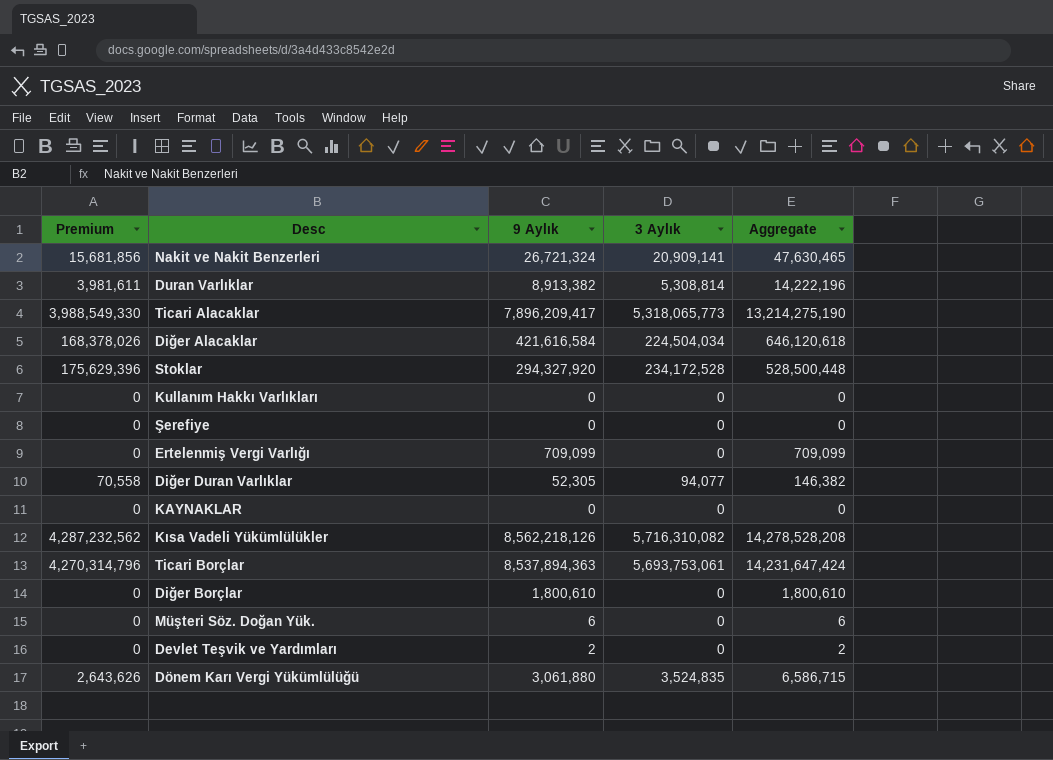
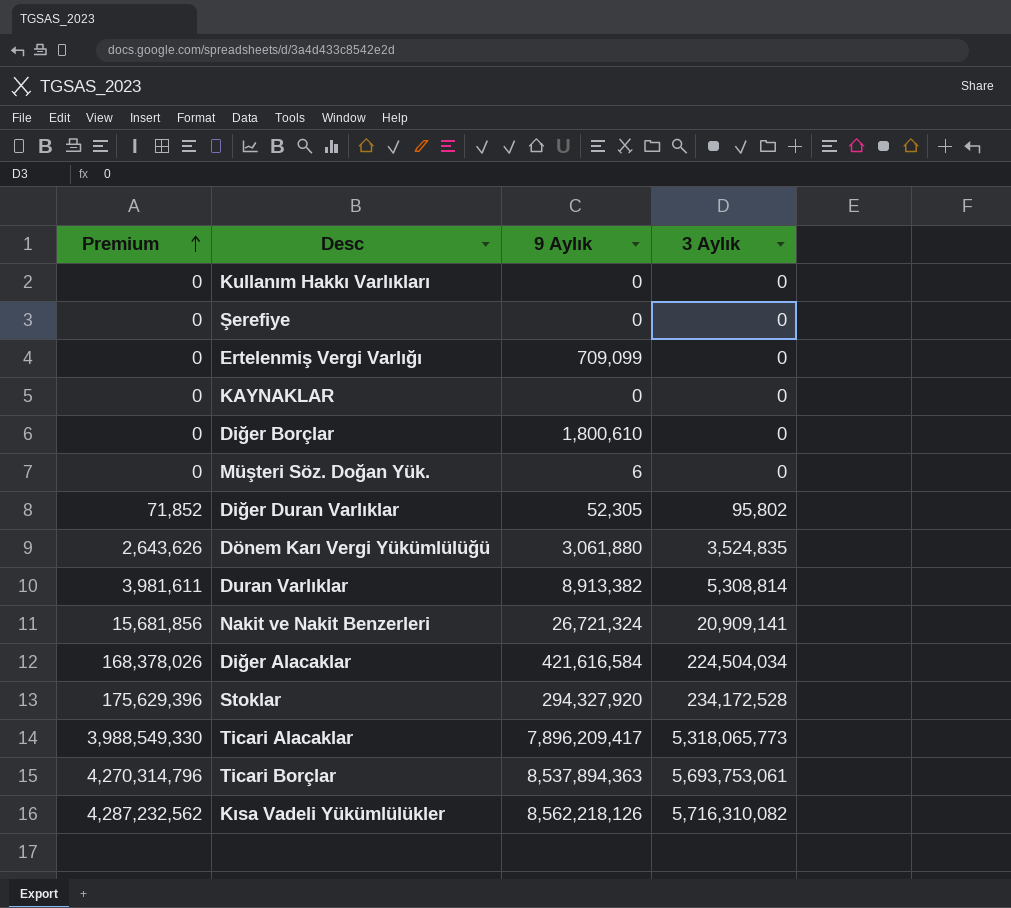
row order: none -> Premium ascending
column Aggregate | formula: [9 Aylık] + [3 Aylık] -> none
row Devlet Teşvik ve Yardımları: 0 | 2 | 0 | 2 -> none
Diğer Duran Varlıklar | Premium: 70,558 -> 71,852
Diğer Duran Varlıklar | 3 Aylık: 94,077 -> 95,802

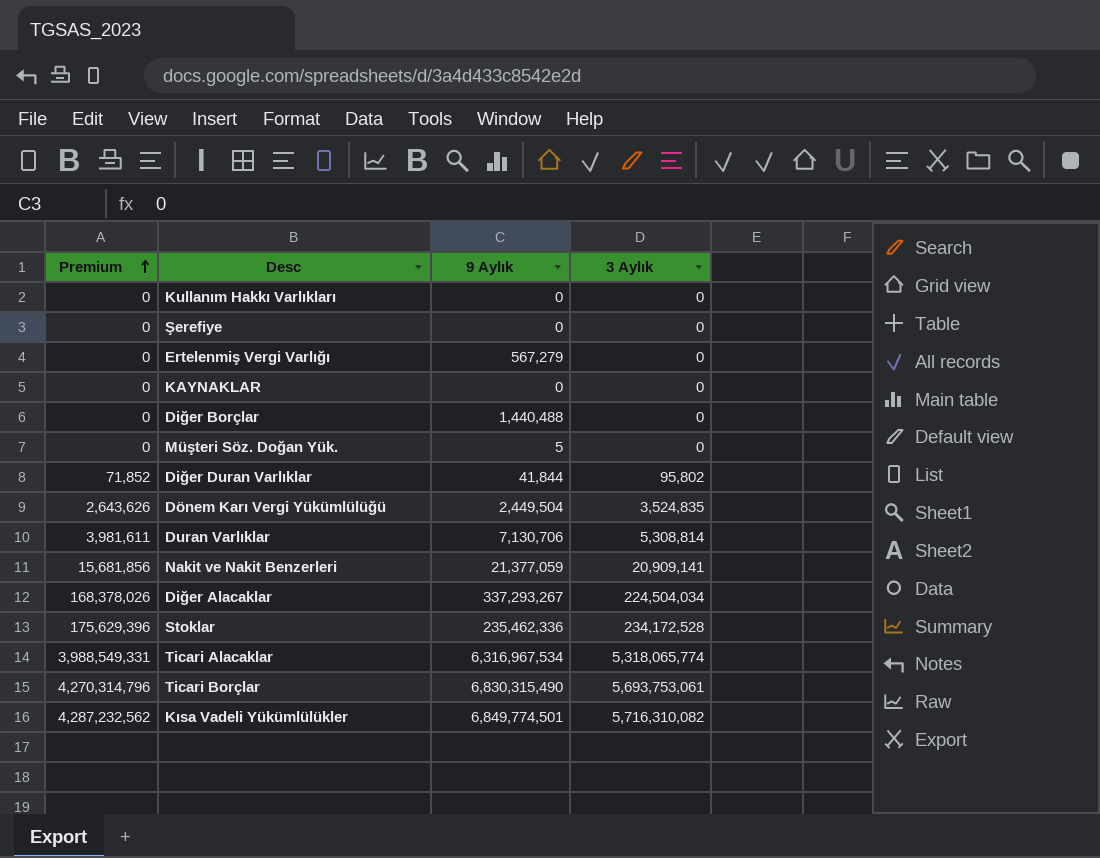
Ertelenmiş Vergi Varlığı | 9 Aylık: 709,099 -> 567,279
Diğer Borçlar | 9 Aylık: 1,800,610 -> 1,440,488
Müşteri Söz. Doğan Yük. | 9 Aylık: 6 -> 5
Diğer Duran Varlıklar | 9 Aylık: 52,305 -> 41,844
Dönem Karı Vergi Yükümlülüğü | 9 Aylık: 3,061,880 -> 2,449,504
Duran Varlıklar | 9 Aylık: 8,913,382 -> 7,130,706
Nakit ve Nakit Benzerleri | 9 Aylık: 26,721,324 -> 21,377,059
Diğer Alacaklar | 9 Aylık: 421,616,584 -> 337,293,267
Stoklar | 9 Aylık: 294,327,920 -> 235,462,336
Ticari Alacaklar | Premium: 3,988,549,330 -> 3,988,549,331
Ticari Alacaklar | 9 Aylık: 7,896,209,417 -> 6,316,967,534
Ticari Alacaklar | 3 Aylık: 5,318,065,773 -> 5,318,065,774
Ticari Borçlar | 9 Aylık: 8,537,894,363 -> 6,830,315,490
Kısa Vadeli Yükümlülükler | 9 Aylık: 8,562,218,126 -> 6,849,774,501

